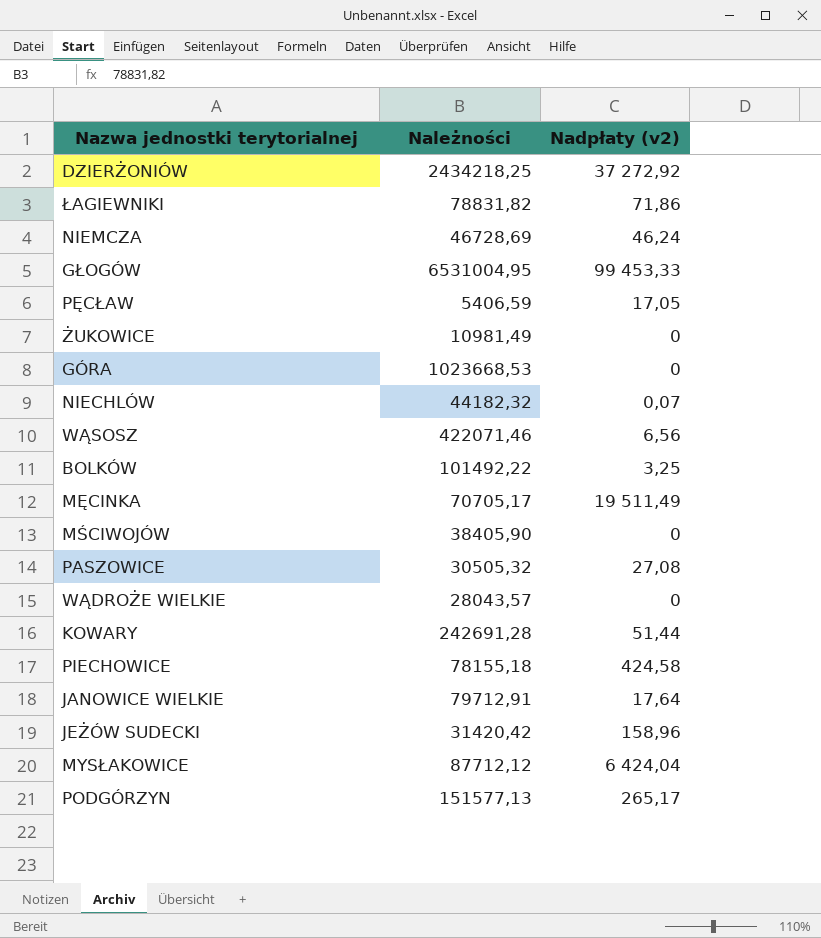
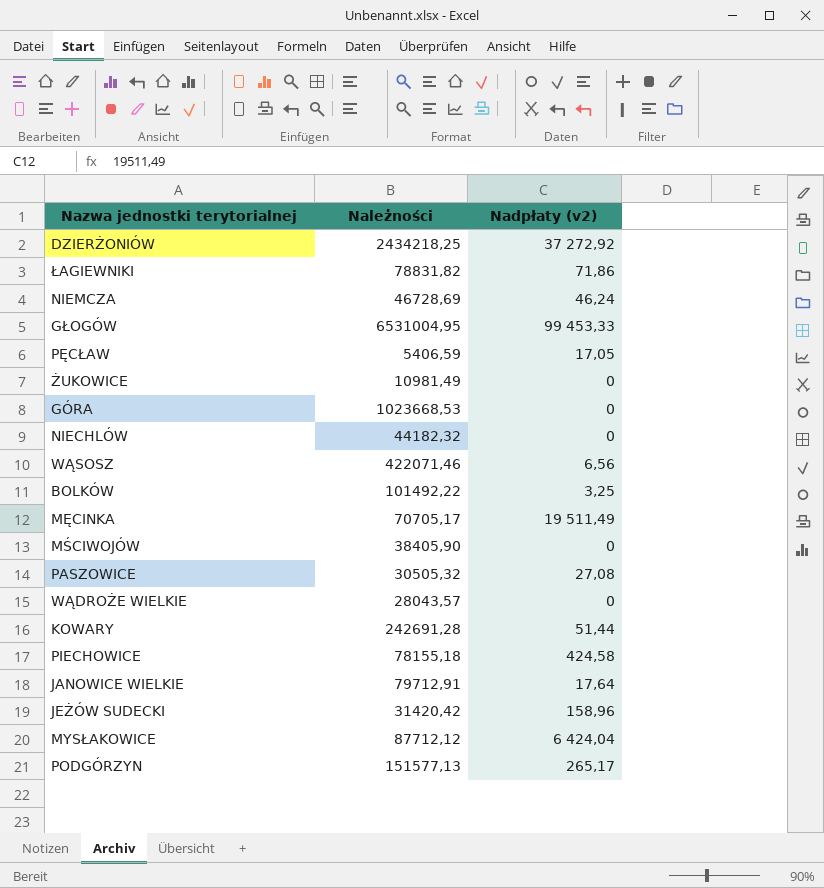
NIECHLÓW | Nadpłaty (v2): 0,07 -> 0

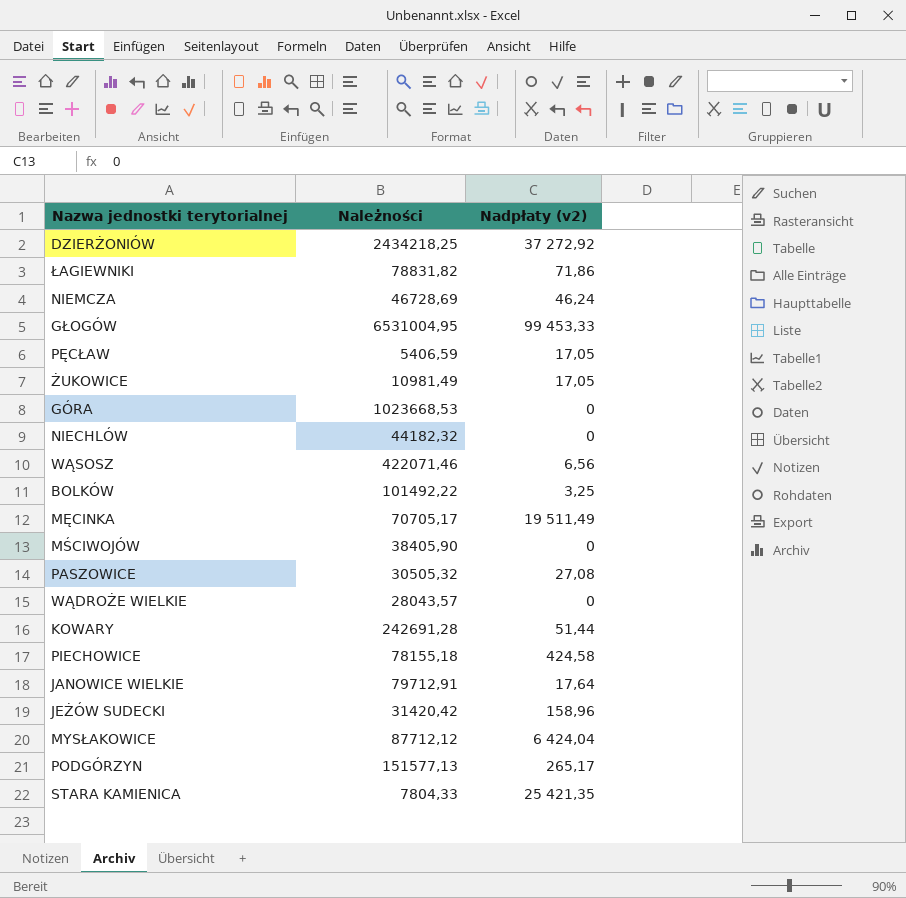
ŻUKOWICE | Nadpłaty (v2): 0 -> 17,05
row STARA KAMIENICA: none -> 7804,33 | 25 421,35

